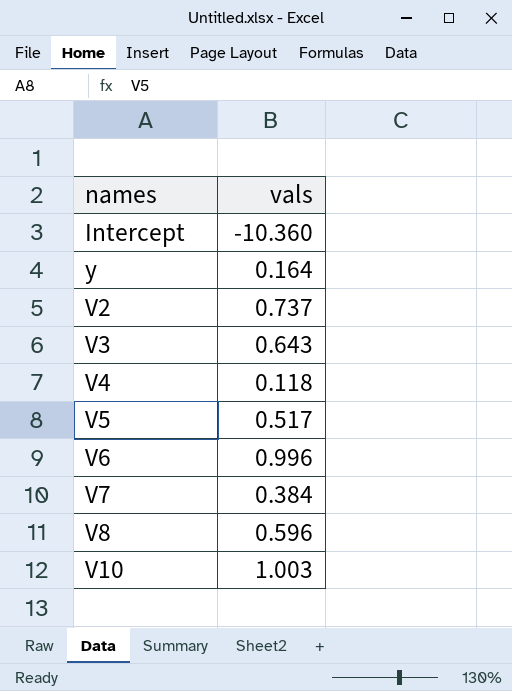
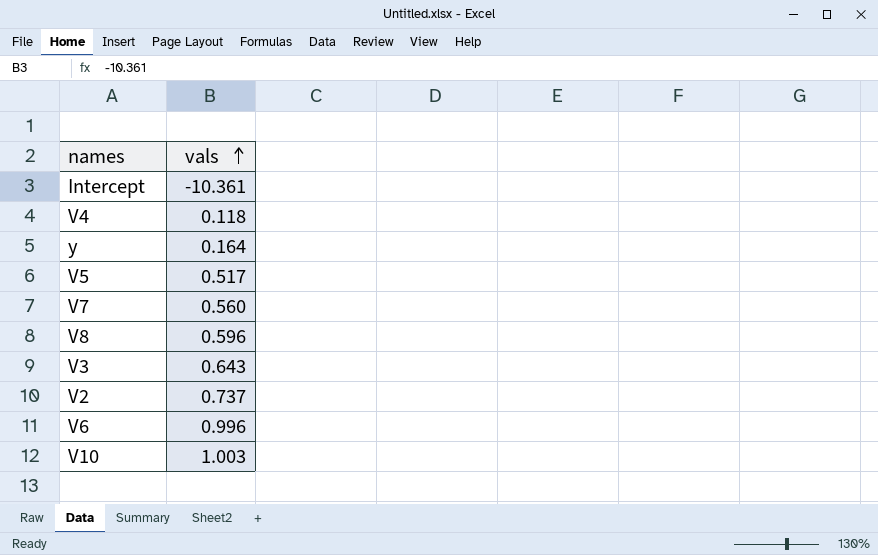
row order: none -> vals ascending
Intercept | vals: -10.360 -> -10.361
V7 | vals: 0.384 -> 0.560

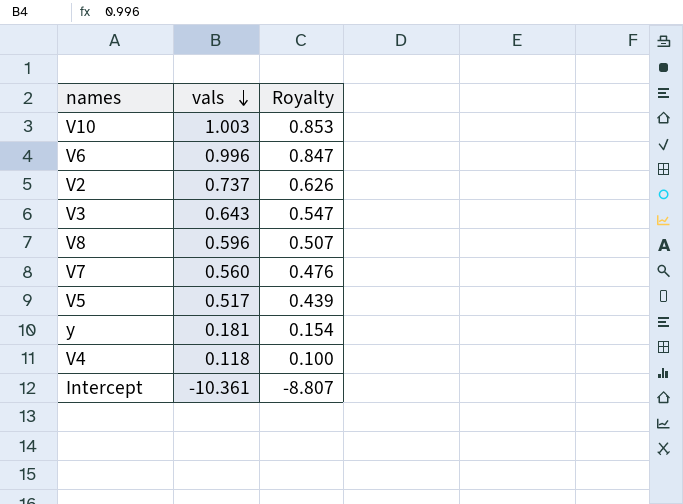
row order: vals ascending -> vals descending
column Royalty | formula: none -> [vals] * 0.85
y | vals: 0.164 -> 0.181

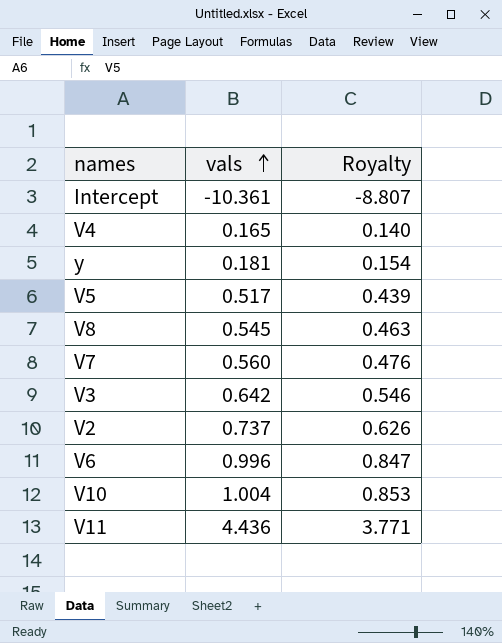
row order: vals descending -> vals ascending
V4 | vals: 0.118 -> 0.165
V4 | Royalty: 0.100 -> 0.140
V8 | vals: 0.596 -> 0.545
V8 | Royalty: 0.507 -> 0.463
V3 | vals: 0.643 -> 0.642
V3 | Royalty: 0.547 -> 0.546
V10 | vals: 1.003 -> 1.004
row V11: none -> 4.436 | 3.771

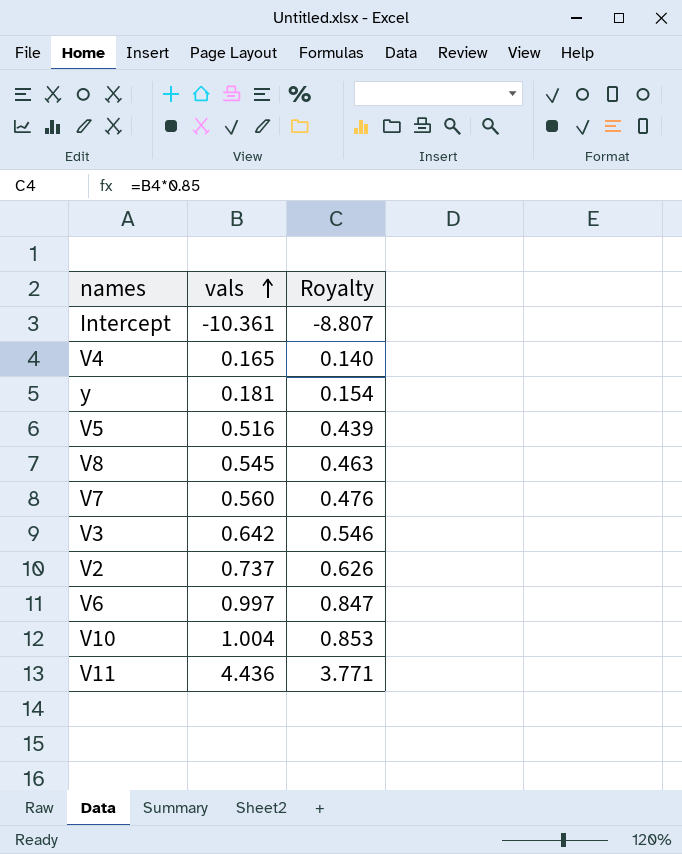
V5 | vals: 0.517 -> 0.516
V6 | vals: 0.996 -> 0.997

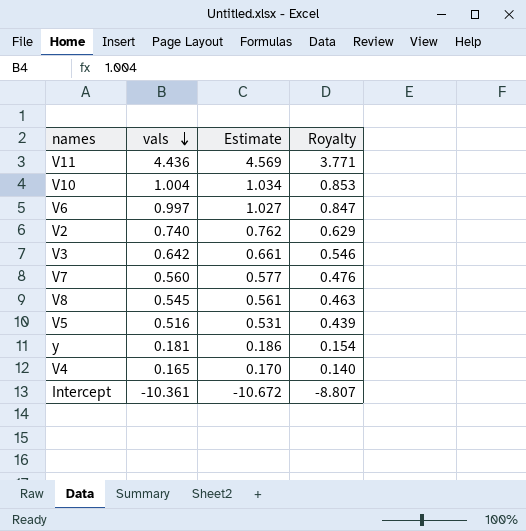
row order: vals ascending -> vals descending
column Estimate | formula: none -> [vals] * 1.03
V2 | vals: 0.737 -> 0.740
V2 | Royalty: 0.626 -> 0.629

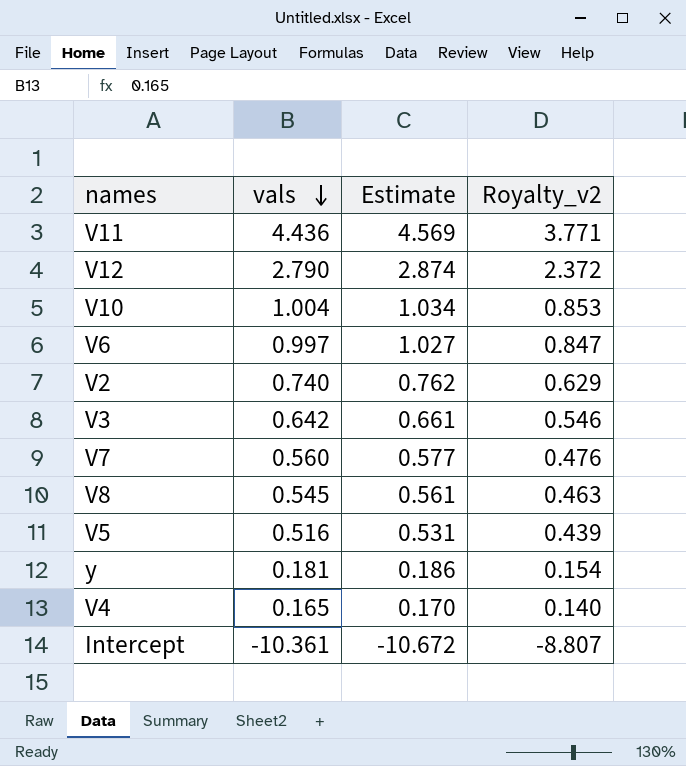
column name: Royalty -> Royalty_v2
row V12: none -> 2.790 | 2.874 | 2.372

